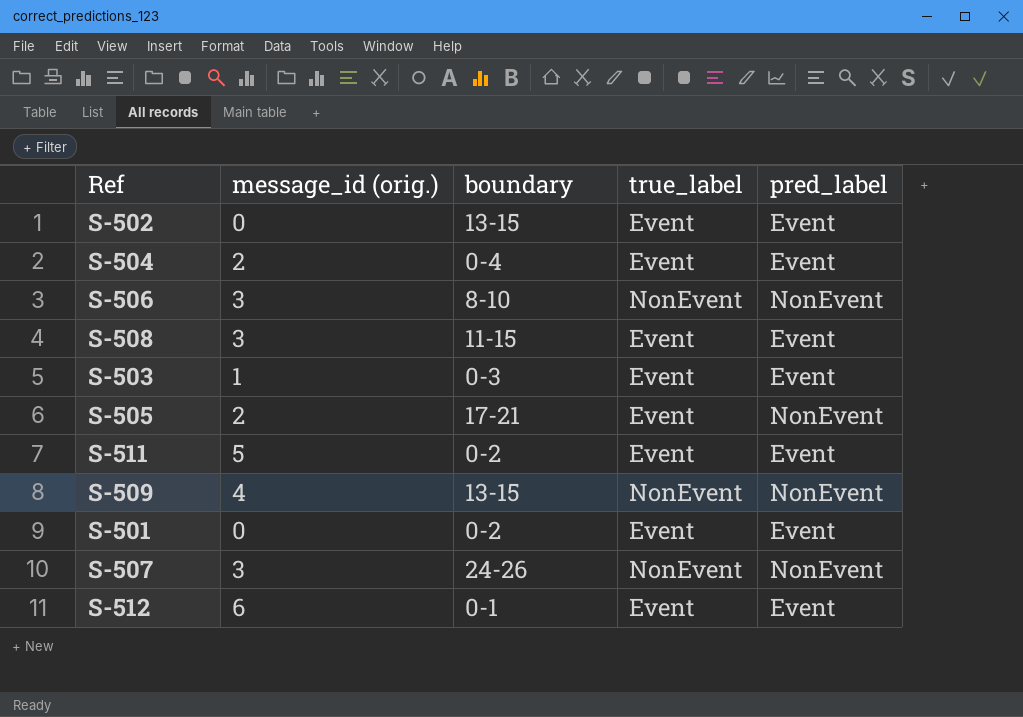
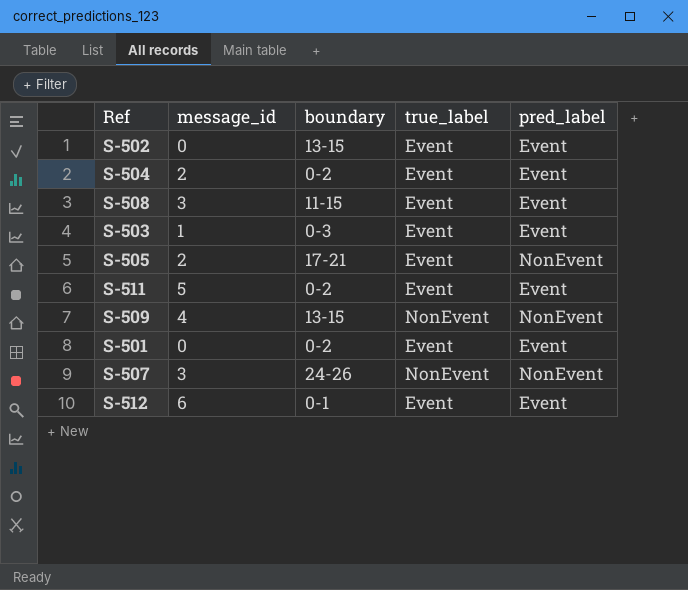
column name: message_id (orig.) -> message_id
row S-506: 3 | 8-10 | NonEvent | NonEvent -> none
S-504 | boundary: 0-4 -> 0-2

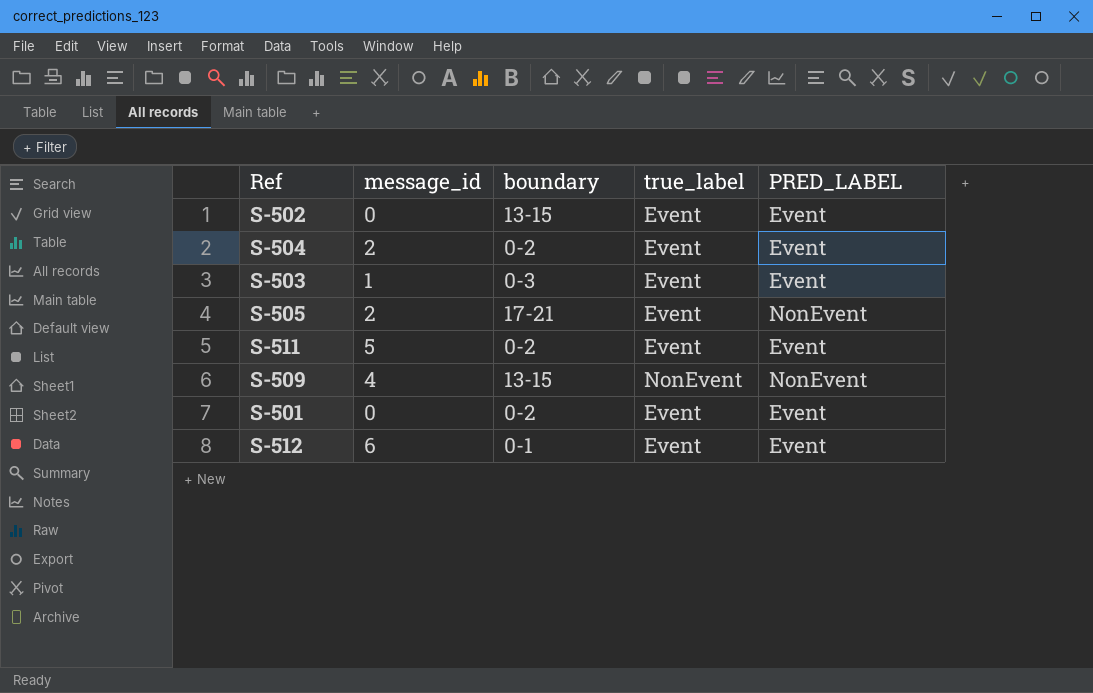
column name: pred_label -> PRED_LABEL
row S-508: 3 | 11-15 | Event | Event -> none
row S-507: 3 | 24-26 | NonEvent | NonEvent -> none

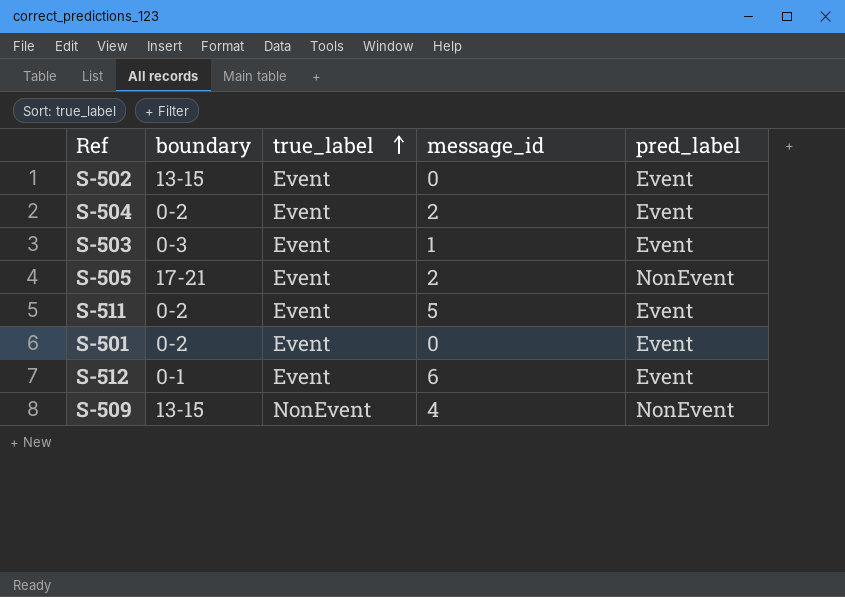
row order: none -> true_label ascending
column message_id | position: 2 -> 4
column name: PRED_LABEL -> pred_label

